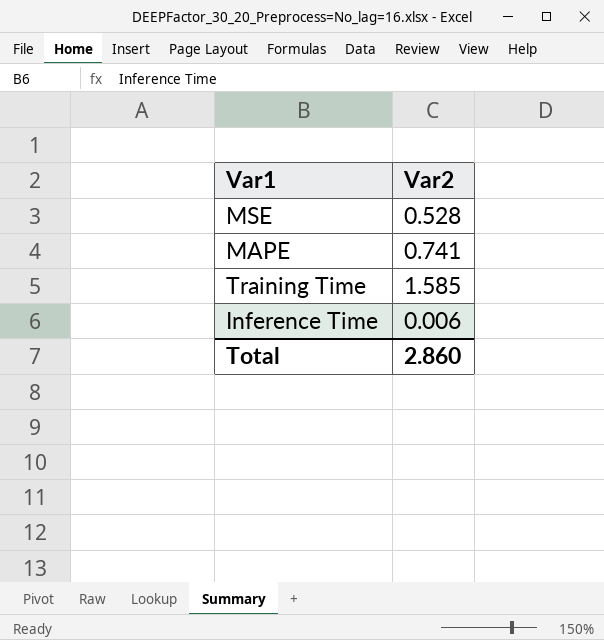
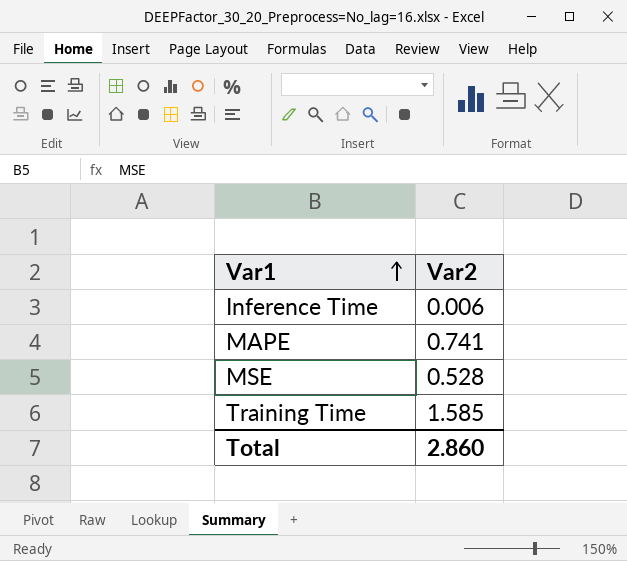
row order: none -> Var1 ascending

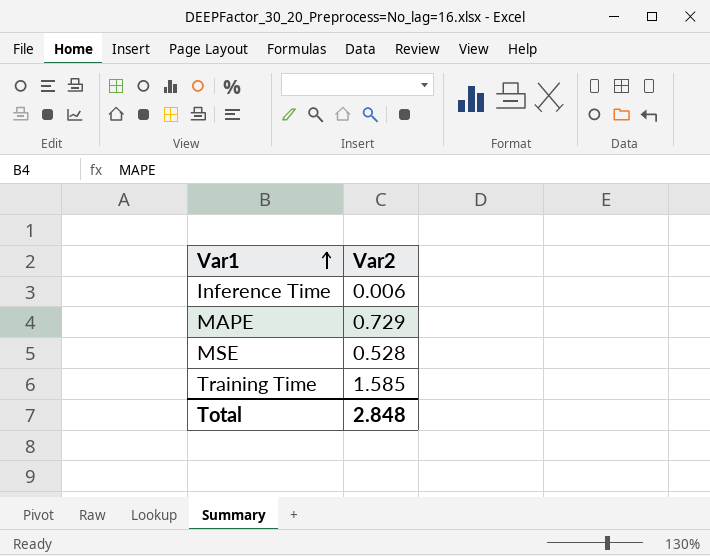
MAPE | Var2: 0.741 -> 0.729
Total | Var2: 2.860 -> 2.848

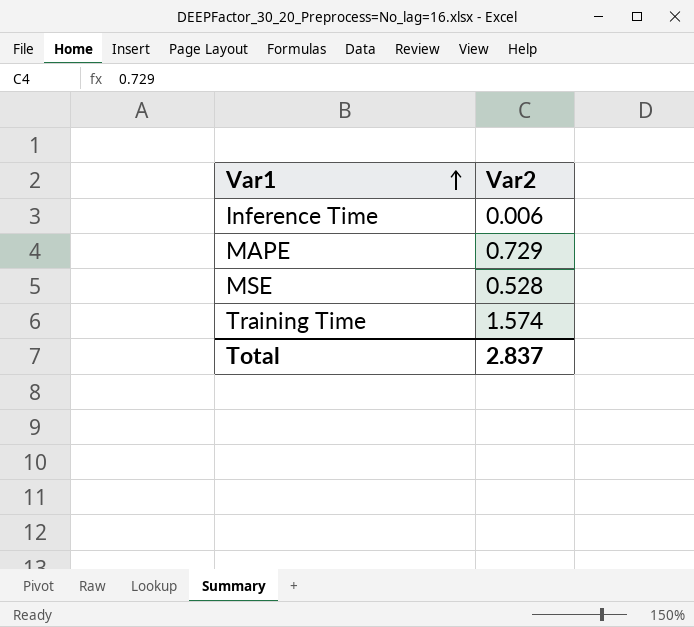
Training Time | Var2: 1.585 -> 1.574
Total | Var2: 2.848 -> 2.837

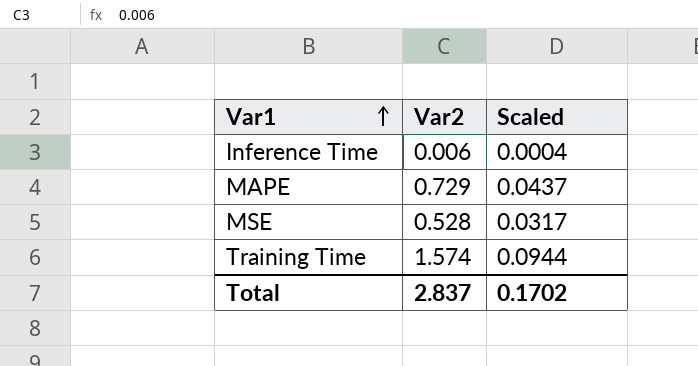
column Scaled | formula: none -> [Var2] * 0.06

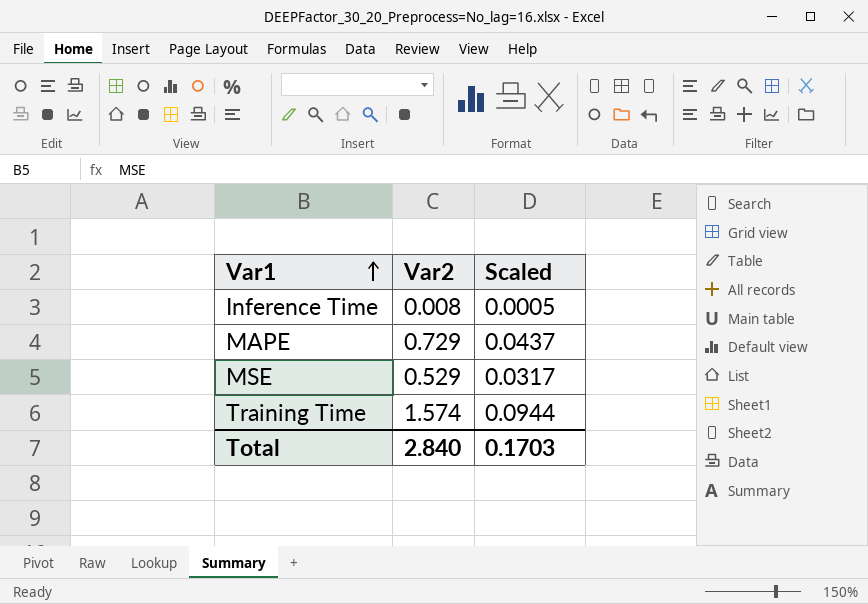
Inference Time | Var2: 0.006 -> 0.008
Inference Time | Scaled: 0.0004 -> 0.0005
MSE | Var2: 0.528 -> 0.529
Total | Var2: 2.837 -> 2.840
Total | Scaled: 0.1702 -> 0.1703

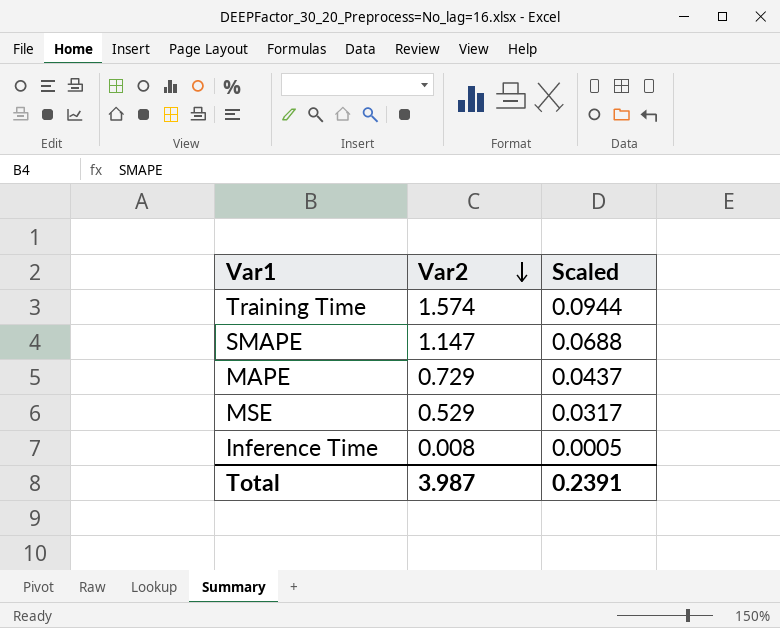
row order: Var1 ascending -> Var2 descending
row SMAPE: none -> 1.147 | 0.0688
Total | Var2: 2.840 -> 3.987
Total | Scaled: 0.1703 -> 0.2391

